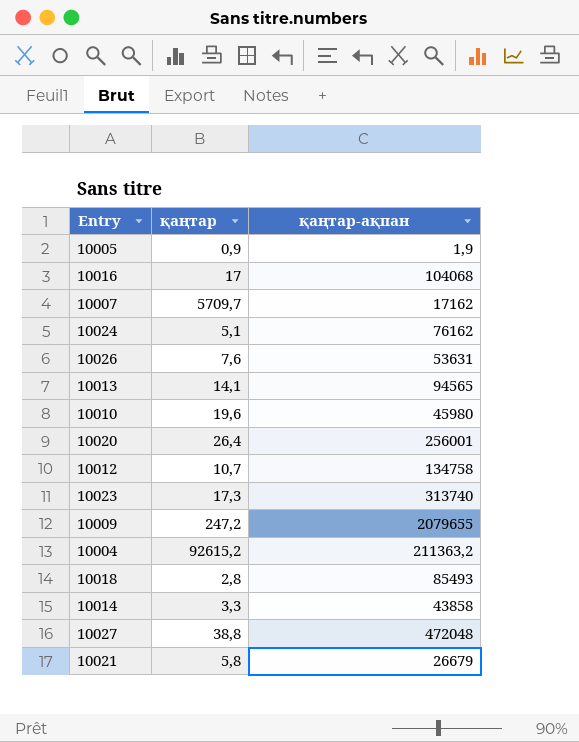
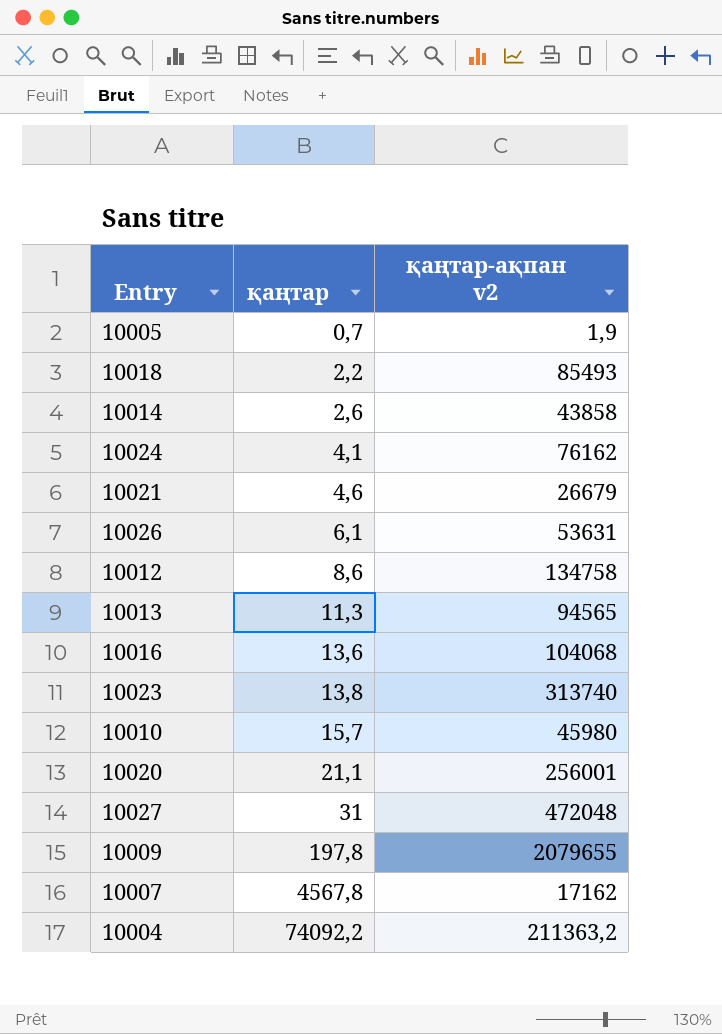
row order: none -> қаңтар ascending
column name: қаңтар-ақпан -> қаңтар-ақпан v2
10005 | қаңтар: 0,9 -> 0,7
10018 | қаңтар: 2,8 -> 2,2
10014 | қаңтар: 3,3 -> 2,6
10024 | қаңтар: 5,1 -> 4,1
10021 | қаңтар: 5,8 -> 4,6
10026 | қаңтар: 7,6 -> 6,1
10012 | қаңтар: 10,7 -> 8,6
10013 | қаңтар: 14,1 -> 11,3
10016 | қаңтар: 17 -> 13,6
10023 | қаңтар: 17,3 -> 13,8
10010 | қаңтар: 19,6 -> 15,7
10020 | қаңтар: 26,4 -> 21,1
10027 | қаңтар: 38,8 -> 31
10009 | қаңтар: 247,2 -> 197,8
10007 | қаңтар: 5709,7 -> 4567,8
10004 | қаңтар: 92615,2 -> 74092,2

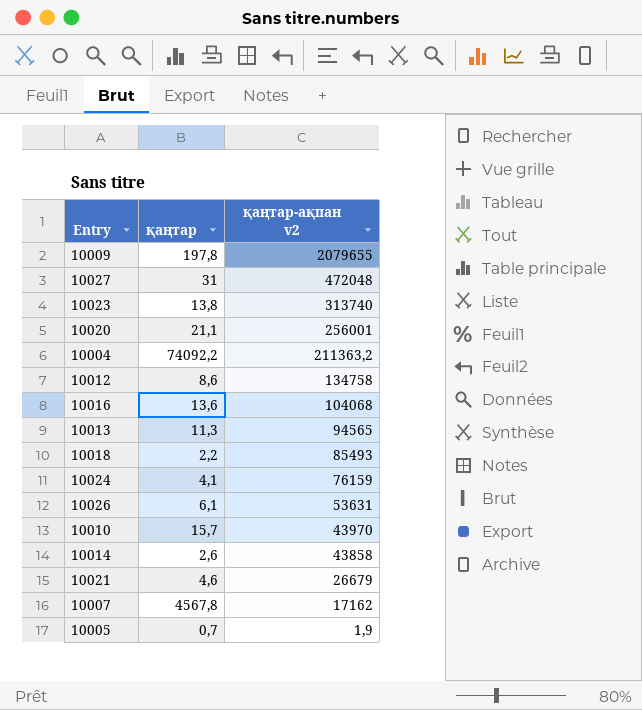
row order: қаңтар ascending -> қаңтар-ақпан v2 descending
10024 | қаңтар-ақпан v2: 76162 -> 76159
10010 | қаңтар-ақпан v2: 45980 -> 43970

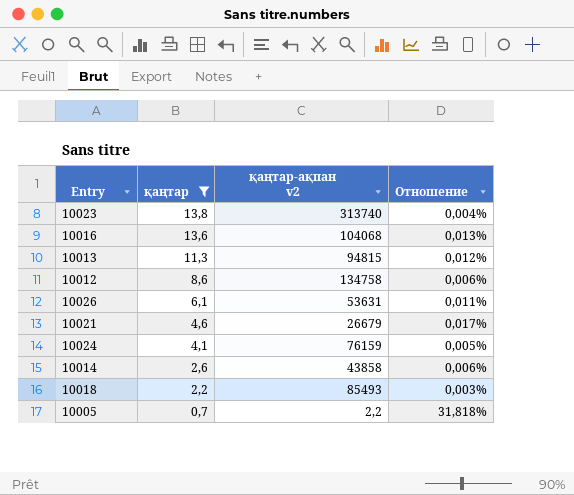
filter: none -> қаңтар <= 13,8
row order: қаңтар-ақпан v2 descending -> қаңтар descending
column Отношение | formula: none -> [қаңтар] / [қаңтар-ақпан v2]
10013 | қаңтар-ақпан v2: 94565 -> 94815
10005 | қаңтар-ақпан v2: 1,9 -> 2,2

